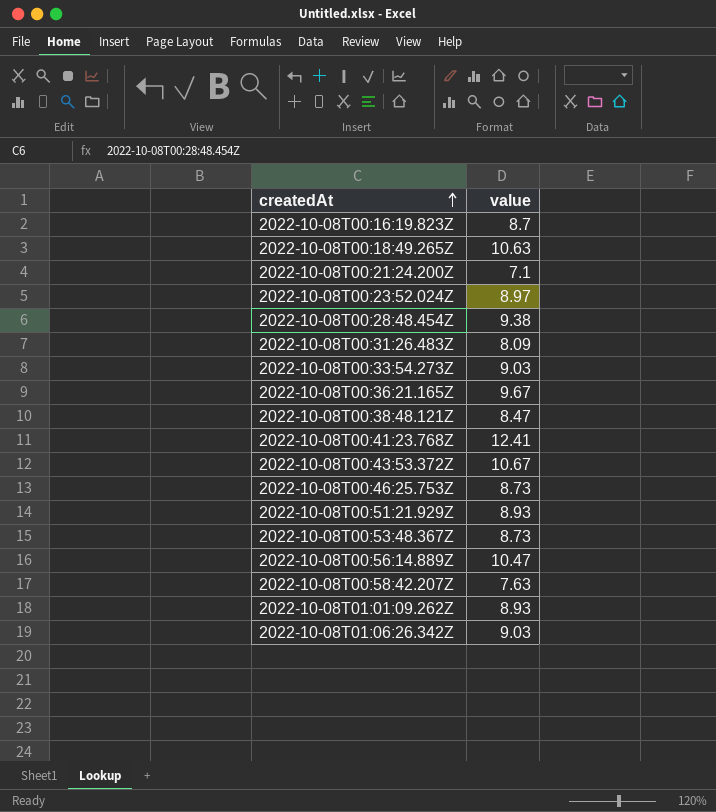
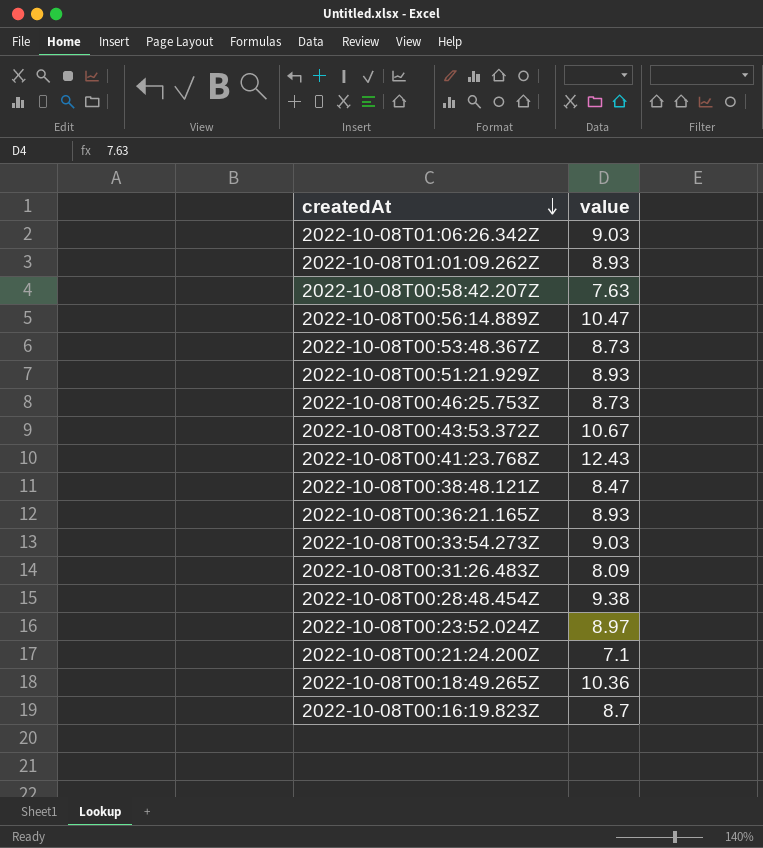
row order: createdAt ascending -> createdAt descending
2022-10-08T00:41:23.768Z | value: 12.41 -> 12.43
2022-10-08T00:36:21.165Z | value: 9.67 -> 8.93
2022-10-08T00:18:49.265Z | value: 10.63 -> 10.36

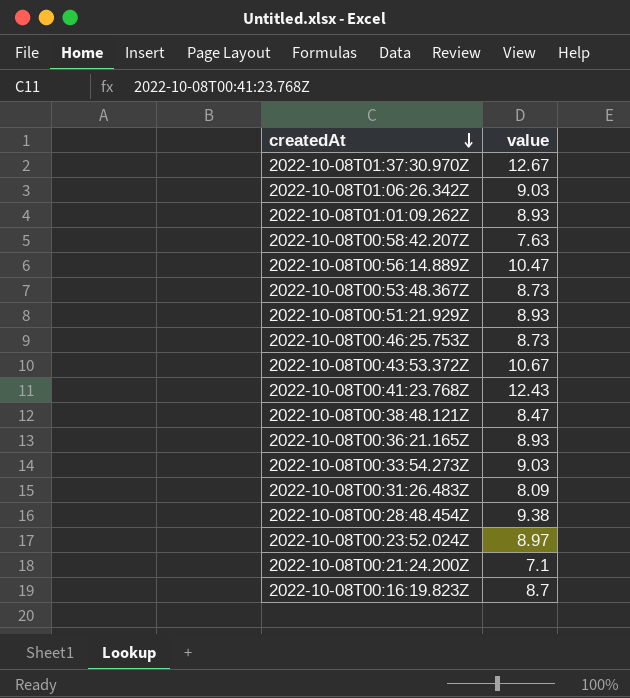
row 2022-10-08T00:18:49.265Z: 10.36 -> none
row 2022-10-08T01:37:30.970Z: none -> 12.67

